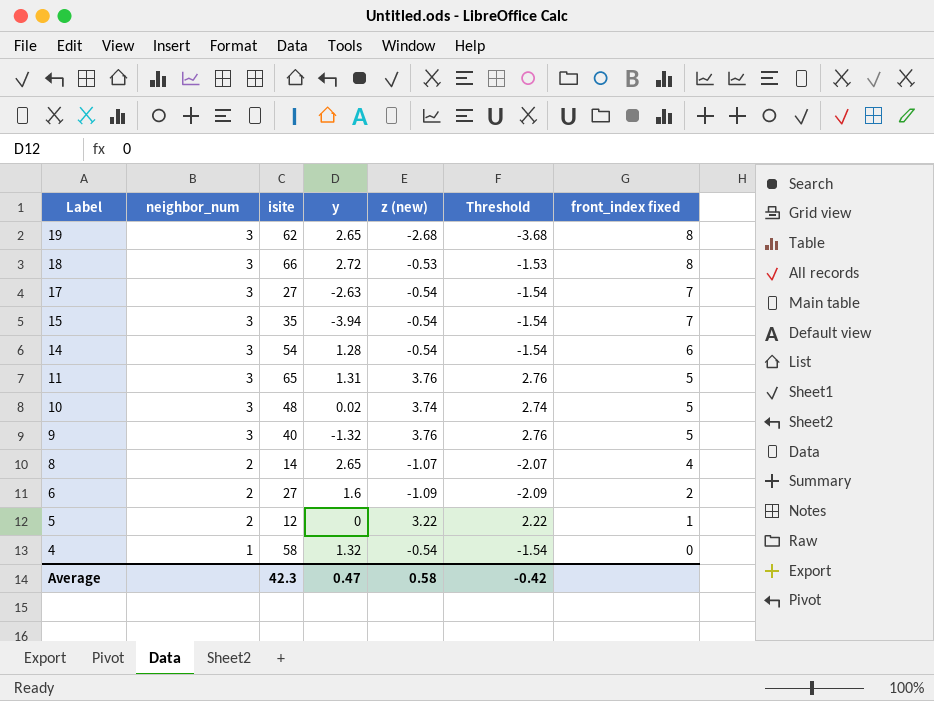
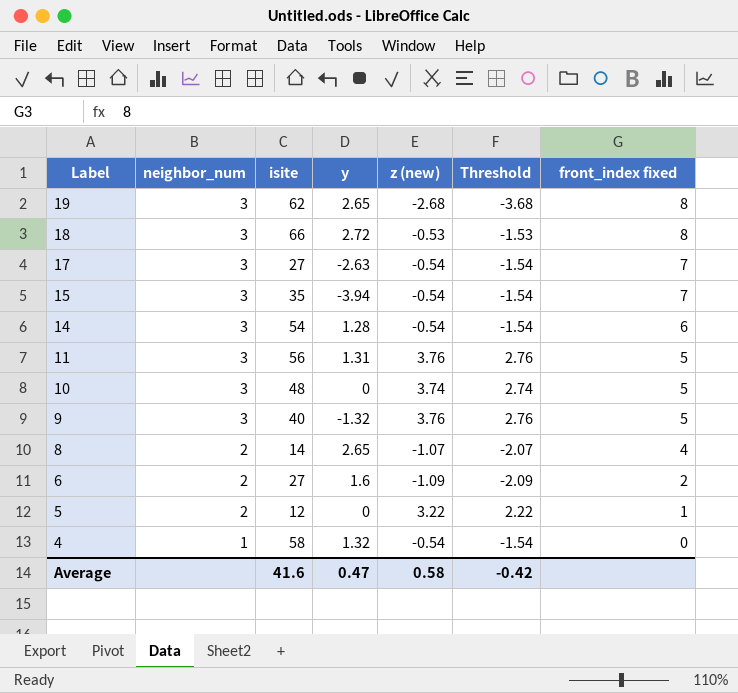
11 | isite: 65 -> 56
10 | y: 0.02 -> 0
Average | isite: 42.3 -> 41.6

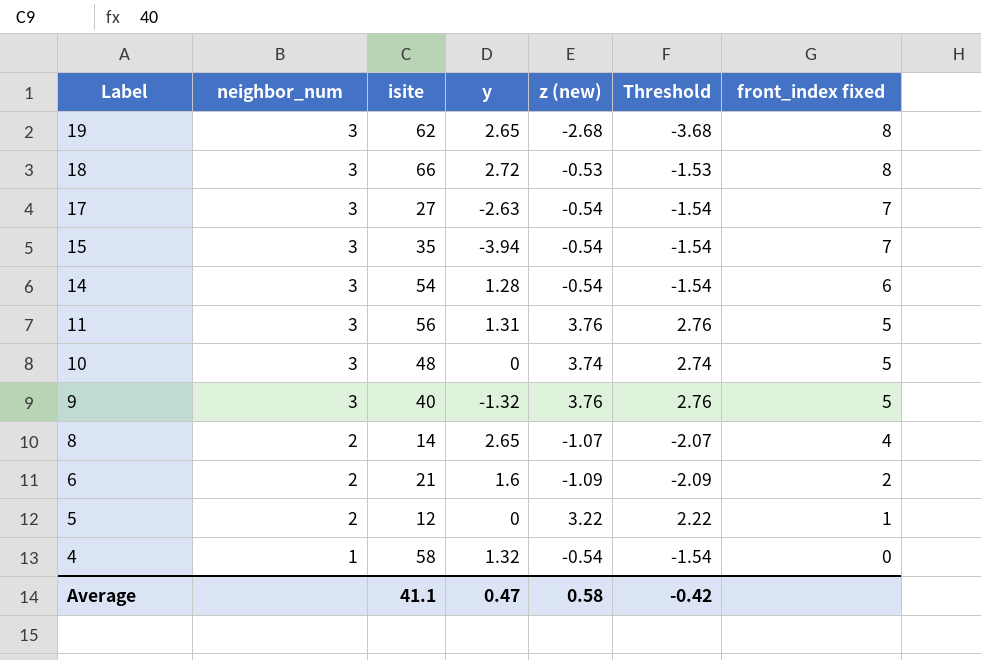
6 | isite: 27 -> 21
Average | isite: 41.6 -> 41.1

